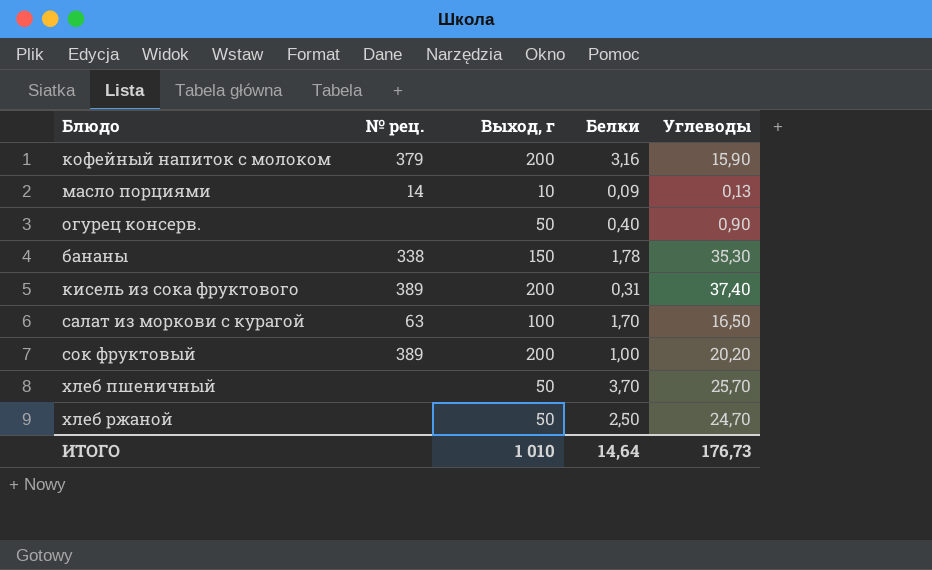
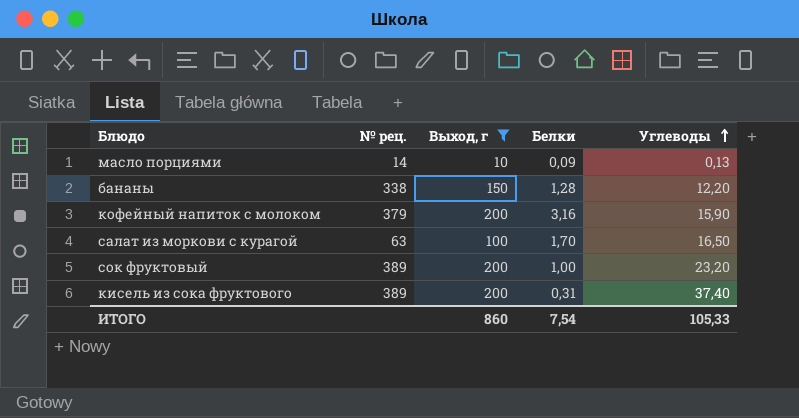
filter: none -> Выход, г != 50
row order: none -> Углеводы ascending
бананы | Белки: 1,78 -> 1,28
бананы | Углеводы: 35,30 -> 12,20
сок фруктовый | Углеводы: 20,20 -> 23,20
ИТОГО | Выход, г: 1 010 -> 860
ИТОГО | Белки: 14,64 -> 7,54
ИТОГО | Углеводы: 176,73 -> 105,33

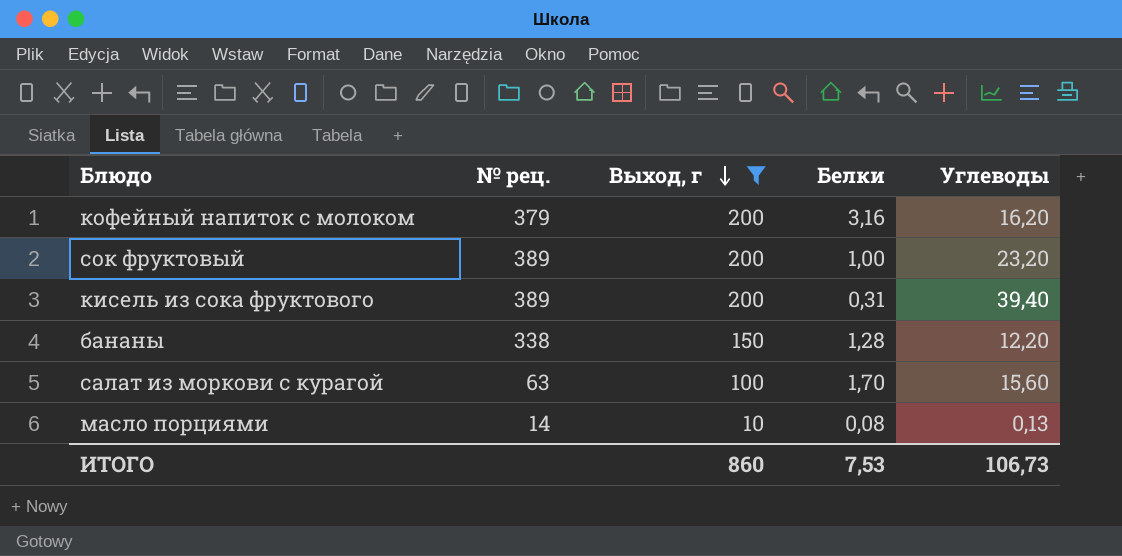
row order: Углеводы ascending -> Выход, г descending
кофейный напиток с молоком | Углеводы: 15,90 -> 16,20
кисель из сока фруктового | Углеводы: 37,40 -> 39,40
салат из моркови с курагой | Углеводы: 16,50 -> 15,60
масло порциями | Белки: 0,09 -> 0,08
ИТОГО | Белки: 7,54 -> 7,53
ИТОГО | Углеводы: 105,33 -> 106,73

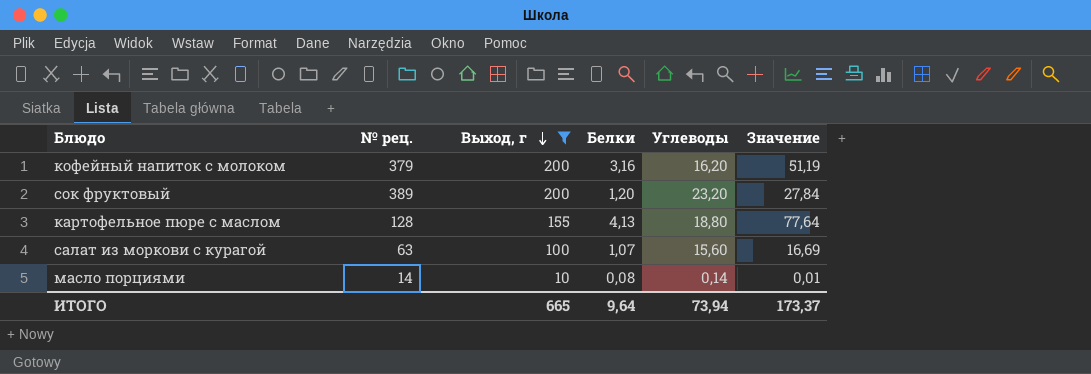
column Значение | formula: none -> [Белки] * [Углеводы]
row кисель из сока фруктового: 389 | 200 | 0,31 | 39,40 -> none
row бананы: 338 | 150 | 1,28 | 12,20 -> none
сок фруктовый | Белки: 1,00 -> 1,20
row картофельное пюре с маслом: none -> 128 | 155 | 4,13 | 18,80 | 77,64
салат из моркови с курагой | Белки: 1,70 -> 1,07
масло порциями | Углеводы: 0,13 -> 0,14
ИТОГО | Выход, г: 860 -> 665
ИТОГО | Белки: 7,53 -> 9,64
ИТОГО | Углеводы: 106,73 -> 73,94

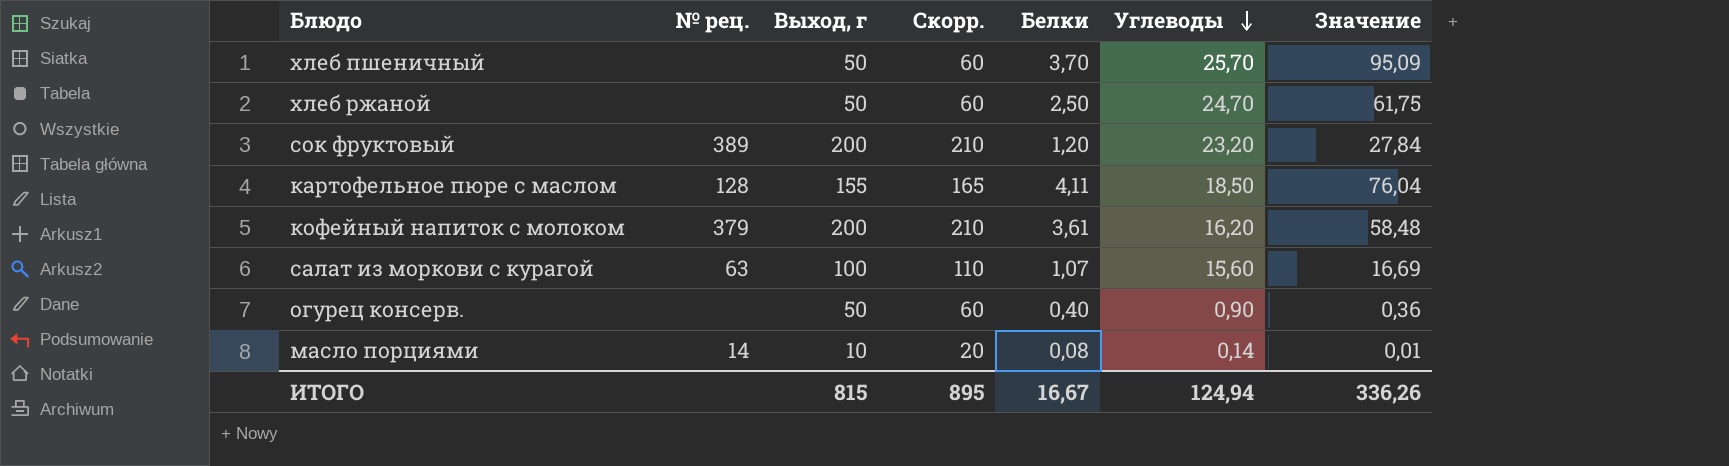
filter: Выход, г != 50 -> none
row order: Выход, г descending -> Углеводы descending
column Скорр. | formula: none -> [Выход, г] + 10
картофельное пюре с маслом | Белки: 4,13 -> 4,11
картофельное пюре с маслом | Углеводы: 18,80 -> 18,50
картофельное пюре с маслом | Значение: 77,64 -> 76,04
кофейный напиток с молоком | Белки: 3,16 -> 3,61
кофейный напиток с молоком | Значение: 51,19 -> 58,48
ИТОГО | Выход, г: 665 -> 815
ИТОГО | Белки: 9,64 -> 16,67
ИТОГО | Углеводы: 73,94 -> 124,94
ИТОГО | Значение: 173,37 -> 336,26

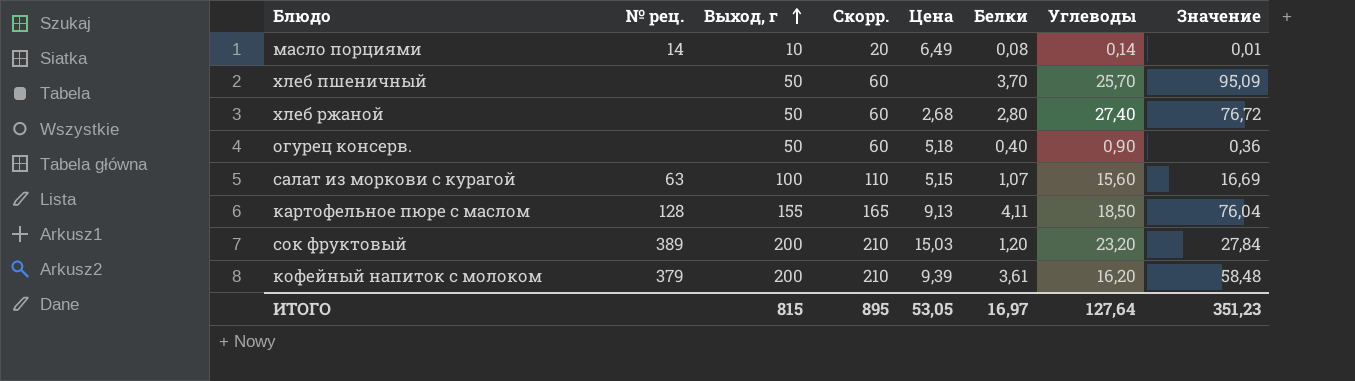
row order: Углеводы descending -> Выход, г ascending
column Цена | position: none -> 5
хлеб ржаной | Белки: 2,50 -> 2,80
хлеб ржаной | Углеводы: 24,70 -> 27,40
хлеб ржаной | Значение: 61,75 -> 76,72
ИТОГО | Белки: 16,67 -> 16,97
ИТОГО | Углеводы: 124,94 -> 127,64
ИТОГО | Значение: 336,26 -> 351,23

